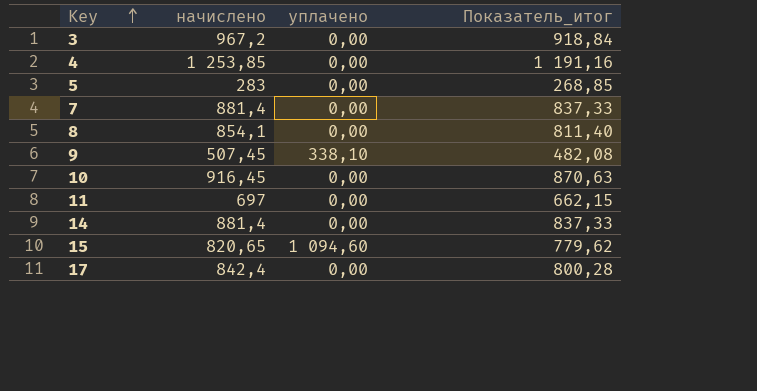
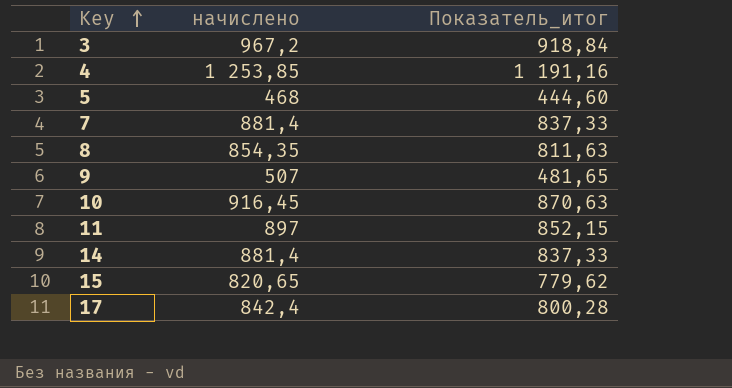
column уплачено | position: 3 -> none
5 | начислено: 283 -> 468
5 | Показатель_итог: 268,85 -> 444,60
8 | начислено: 854,1 -> 854,35
8 | Показатель_итог: 811,40 -> 811,63
9 | начислено: 507,45 -> 507
9 | Показатель_итог: 482,08 -> 481,65
11 | начислено: 697 -> 897
11 | Показатель_итог: 662,15 -> 852,15

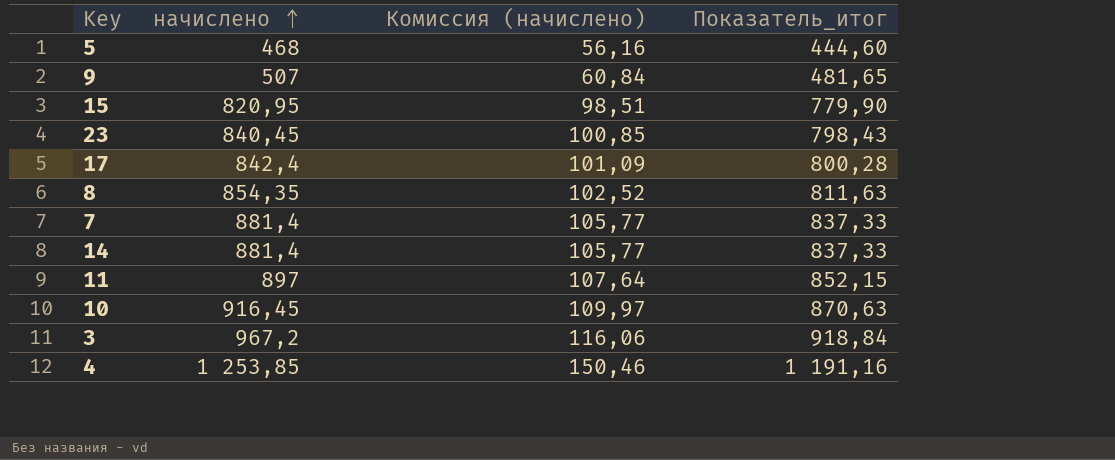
row order: Key ascending -> начислено ascending
column Комиссия (начислено) | formula: none -> [начислено] * 0,12
15 | начислено: 820,65 -> 820,95
15 | Показатель_итог: 779,62 -> 779,90
row 23: none -> 840,45 | 100,85 | 798,43

